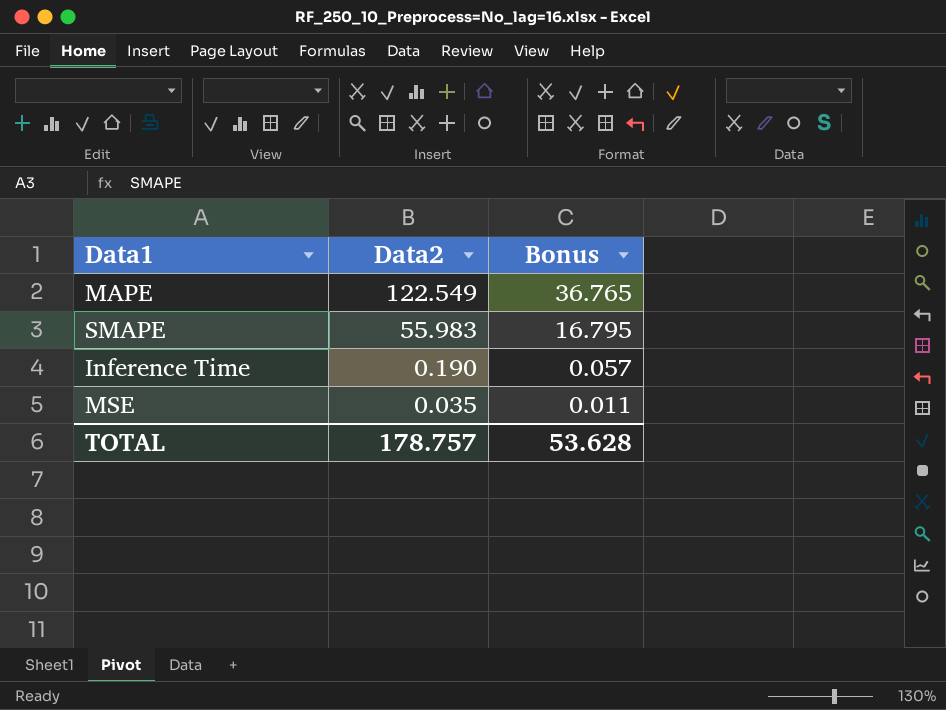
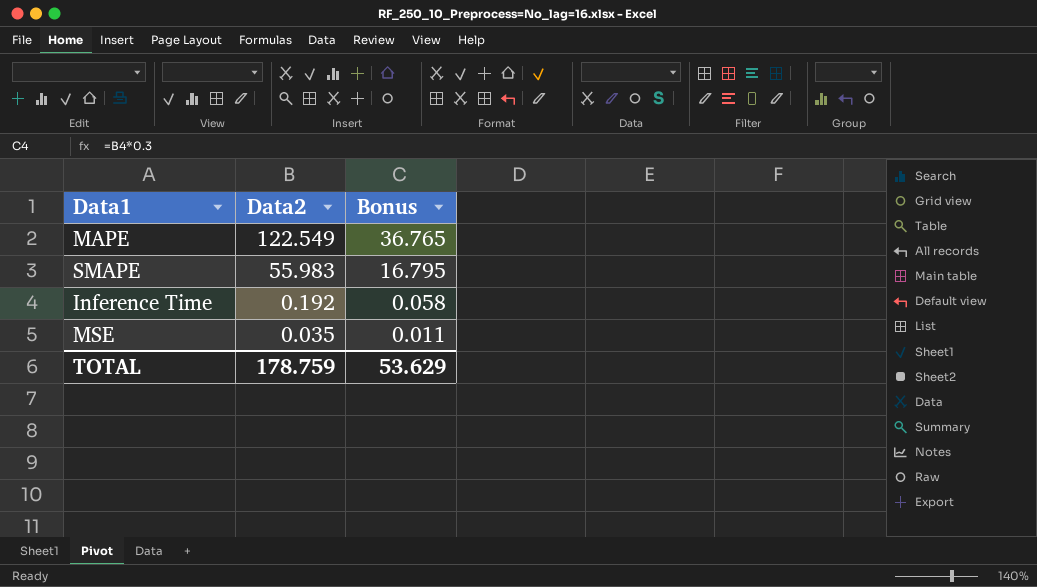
Inference Time | Data2: 0.190 -> 0.192
Inference Time | Bonus: 0.057 -> 0.058
TOTAL | Data2: 178.757 -> 178.759
TOTAL | Bonus: 53.628 -> 53.629

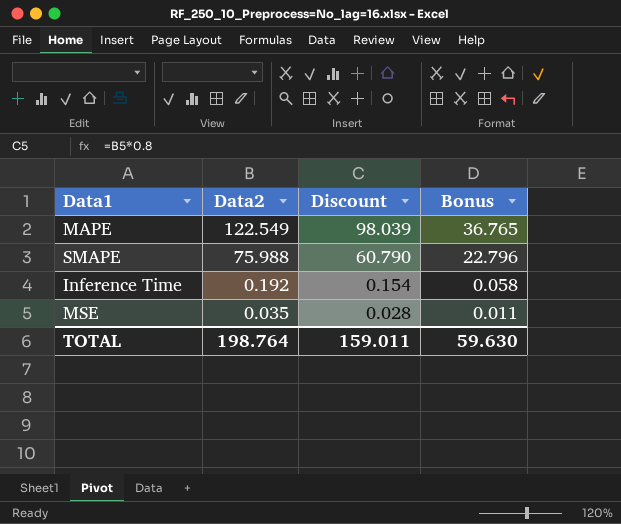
column Discount | formula: none -> [Data2] * 0.8
SMAPE | Data2: 55.983 -> 75.988
SMAPE | Bonus: 16.795 -> 22.796
TOTAL | Data2: 178.759 -> 198.764
TOTAL | Bonus: 53.629 -> 59.630

